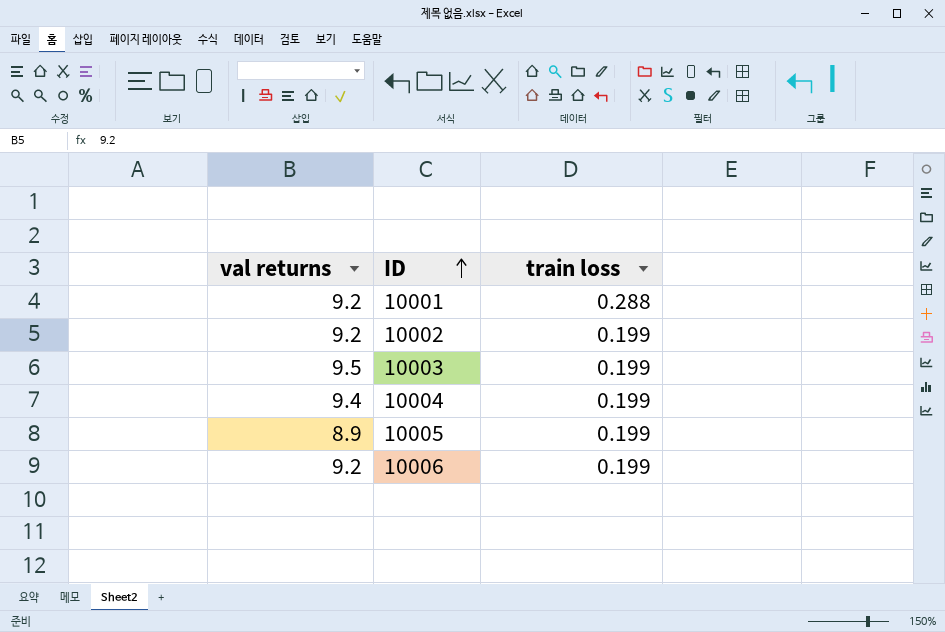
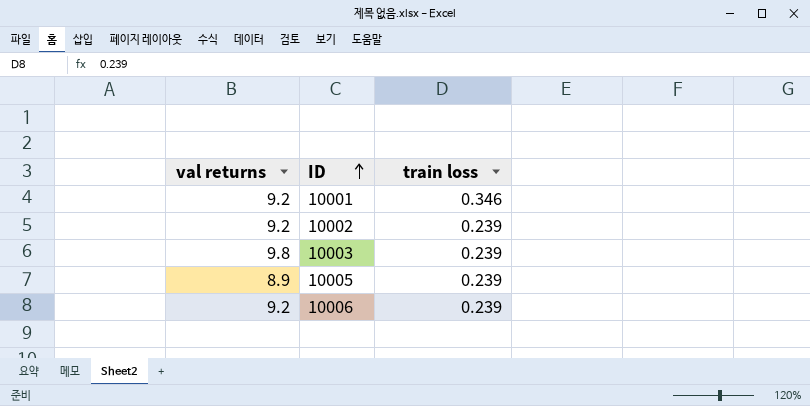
row 10004: 9.4 | 0.199 -> none
10001 | train loss: 0.288 -> 0.346
10002 | train loss: 0.199 -> 0.239
10003 | val returns: 9.5 -> 9.8
10003 | train loss: 0.199 -> 0.239
10005 | train loss: 0.199 -> 0.239
10006 | train loss: 0.199 -> 0.239

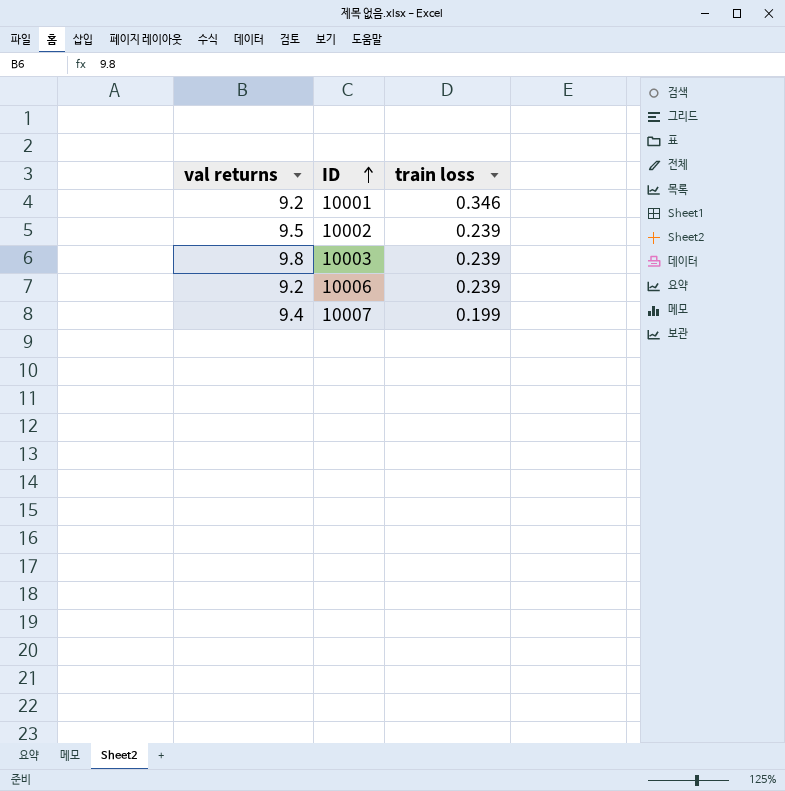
row 10005: 8.9 | 0.239 -> none
10002 | val returns: 9.2 -> 9.5
row 10007: none -> 9.4 | 0.199

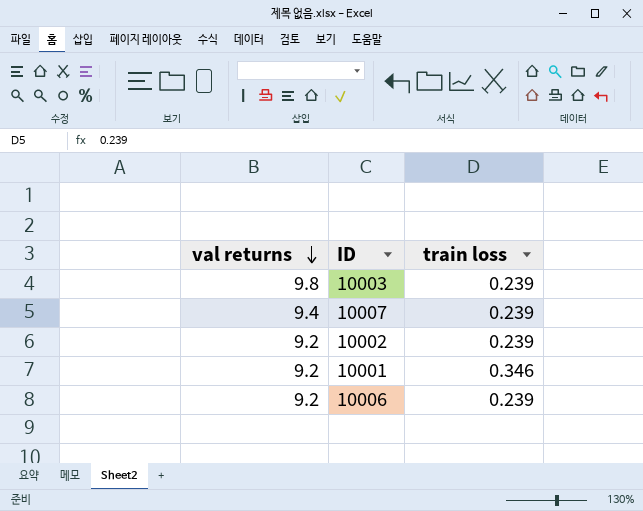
row order: ID ascending -> val returns descending
10007 | train loss: 0.199 -> 0.239
10002 | val returns: 9.5 -> 9.2

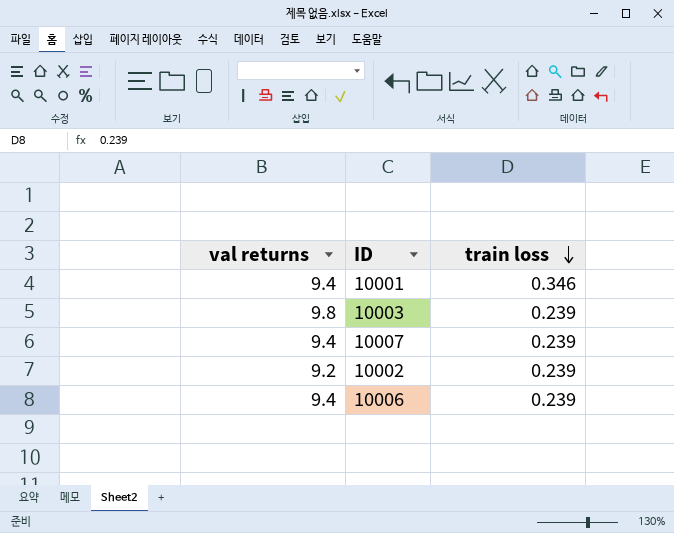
row order: val returns descending -> train loss descending
10001 | val returns: 9.2 -> 9.4
10006 | val returns: 9.2 -> 9.4

